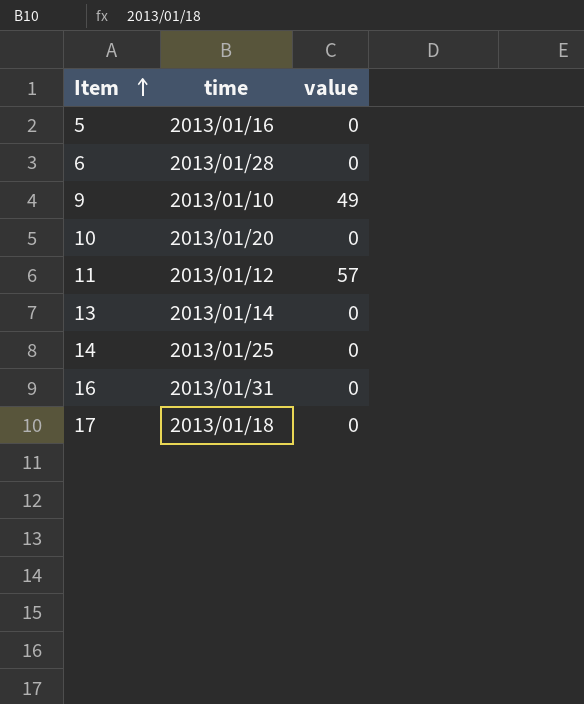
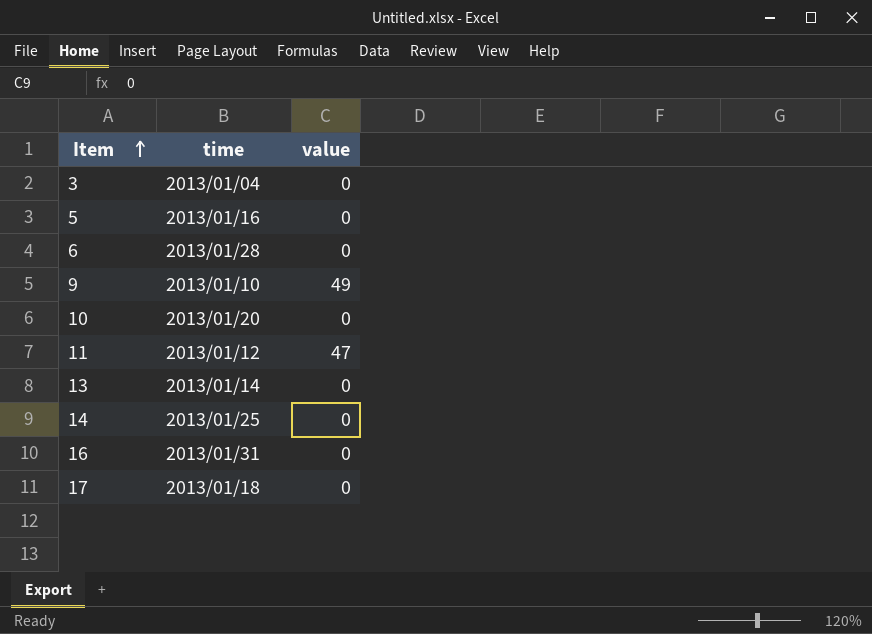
row 3: none -> 2013/01/04 | 0
11 | value: 57 -> 47

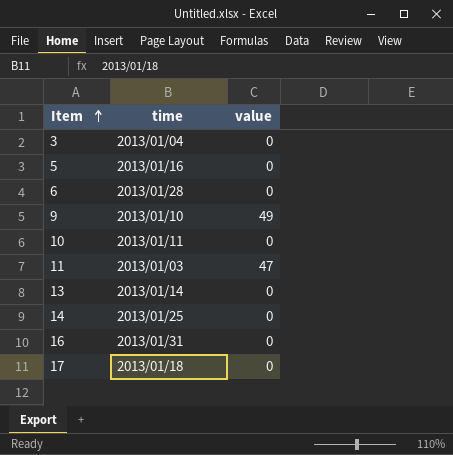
10 | time: 2013/01/20 -> 2013/01/11
11 | time: 2013/01/12 -> 2013/01/03

